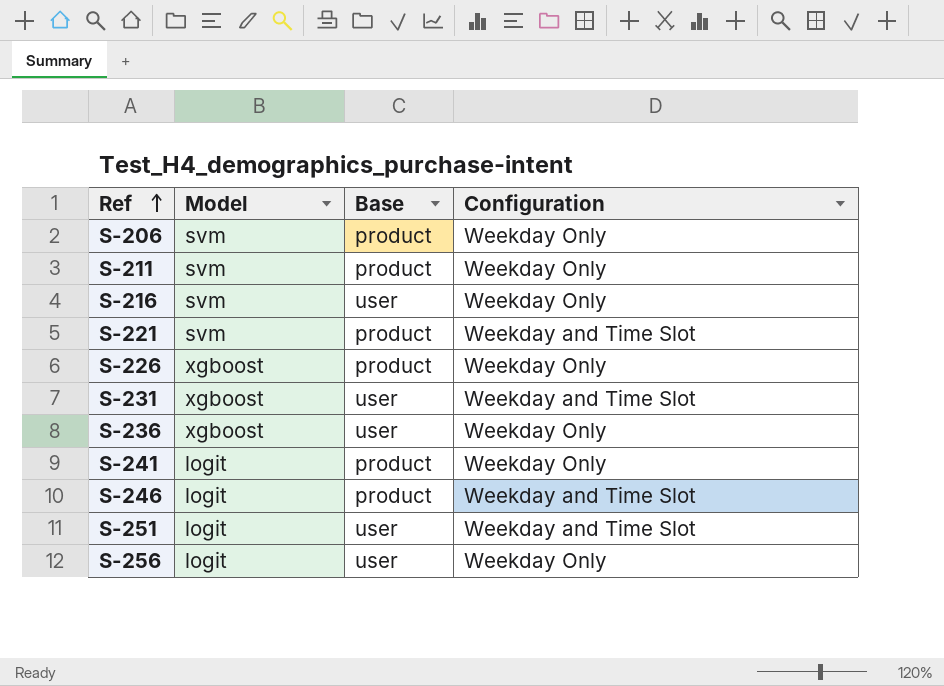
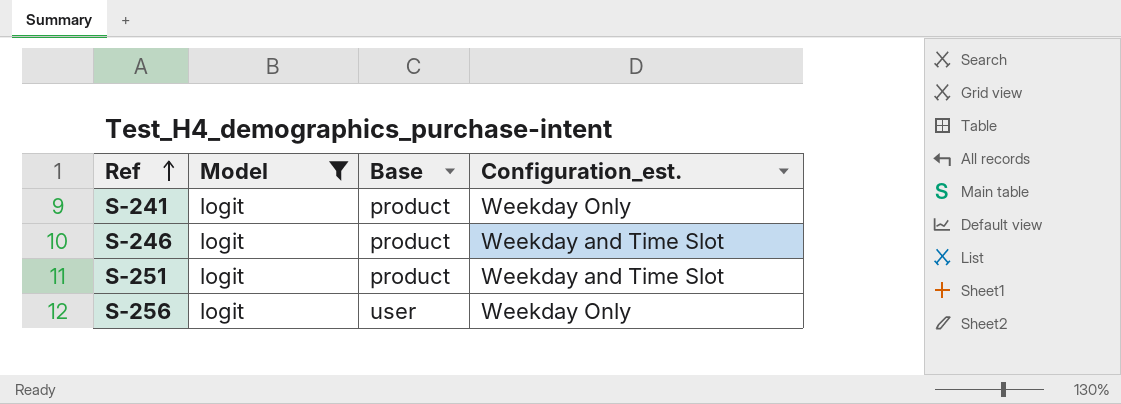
filter: none -> Model = logit
column name: Configuration -> Configuration_est.
S-251 | Base: user -> product

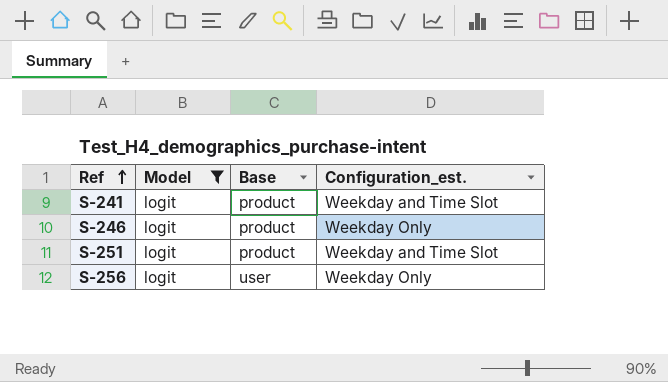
S-241 | Configuration_est.: Weekday Only -> Weekday and Time Slot
S-246 | Configuration_est.: Weekday and Time Slot -> Weekday Only

